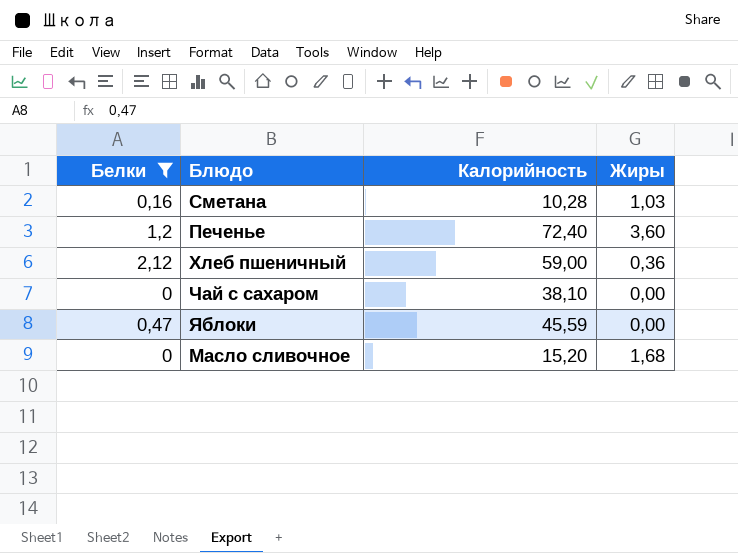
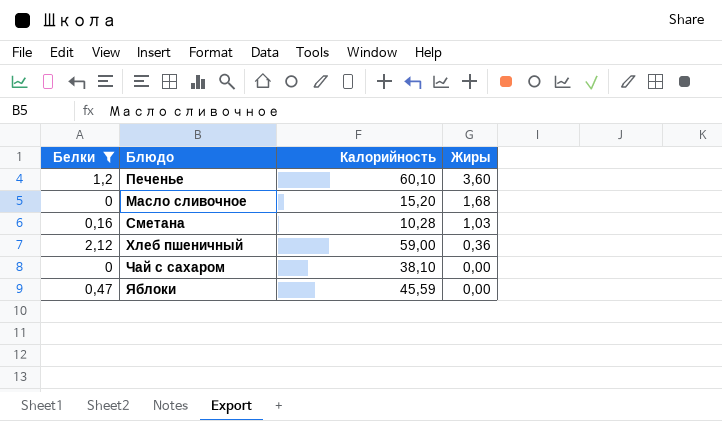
row order: none -> Жиры descending
Печенье | Калорийность: 72,40 -> 60,10

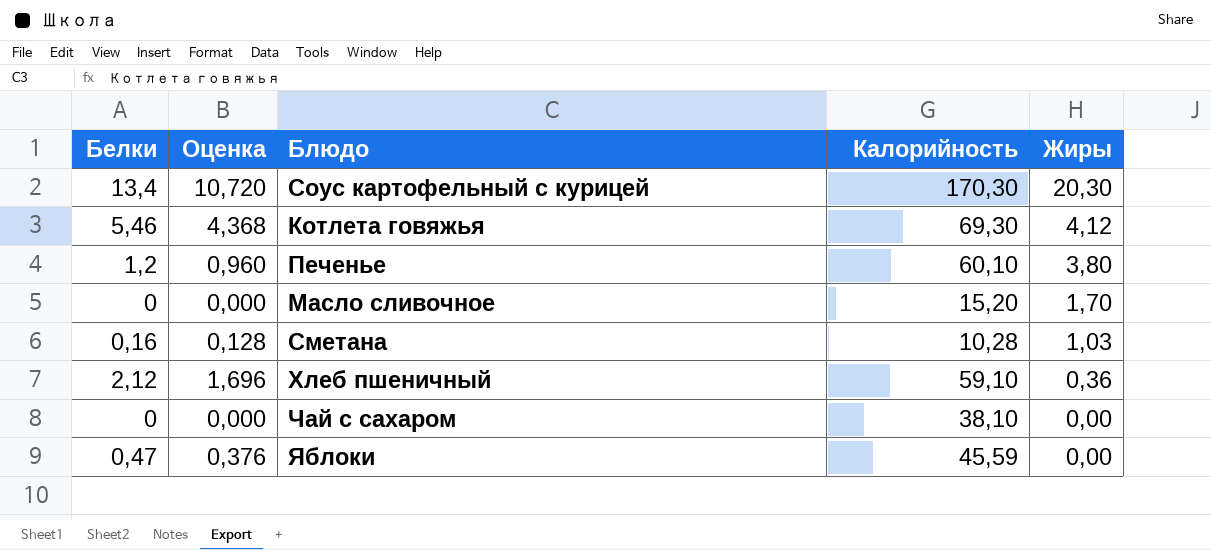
filter: Белки <= 2,12 -> none
column Оценка | formula: none -> [Белки] * 0,8
Печенье | Жиры: 3,60 -> 3,80
Масло сливочное | Жиры: 1,68 -> 1,70
Хлеб пшеничный | Калорийность: 59,00 -> 59,10

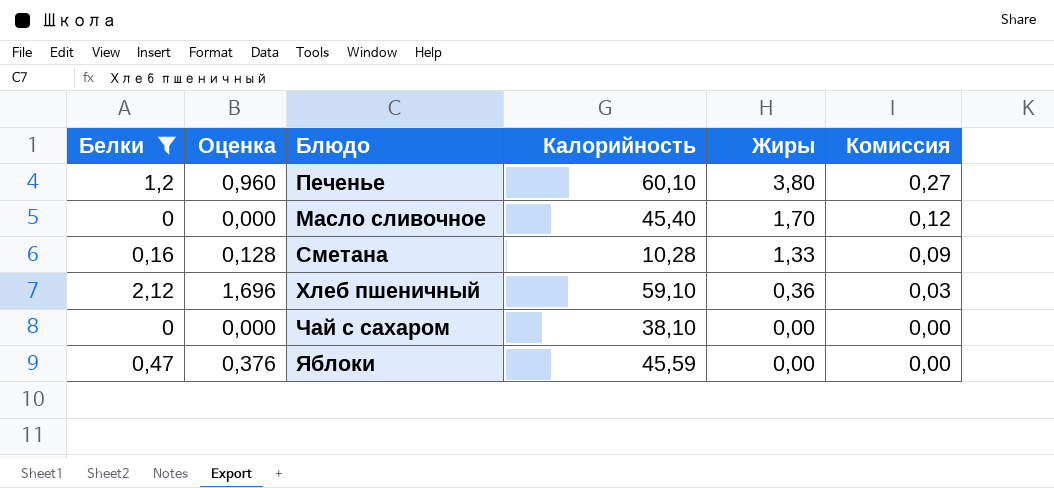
filter: none -> Белки <= 2,12
column Комиссия | formula: none -> [Жиры] * 0,07
Масло сливочное | Калорийность: 15,20 -> 45,40
Сметана | Жиры: 1,03 -> 1,33

